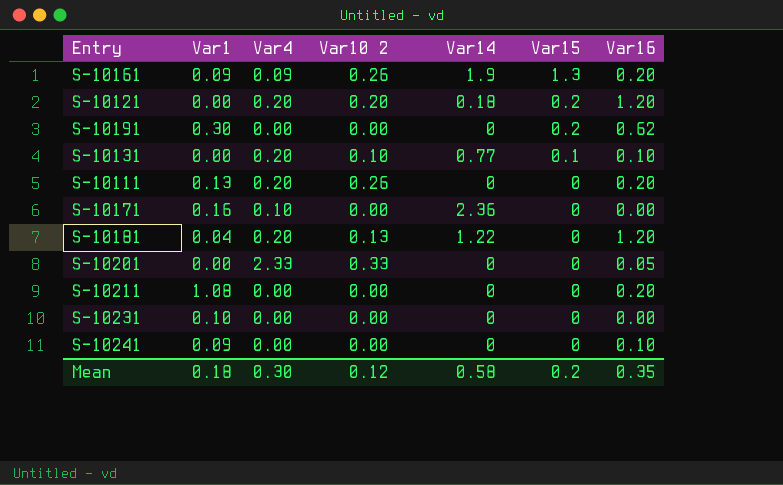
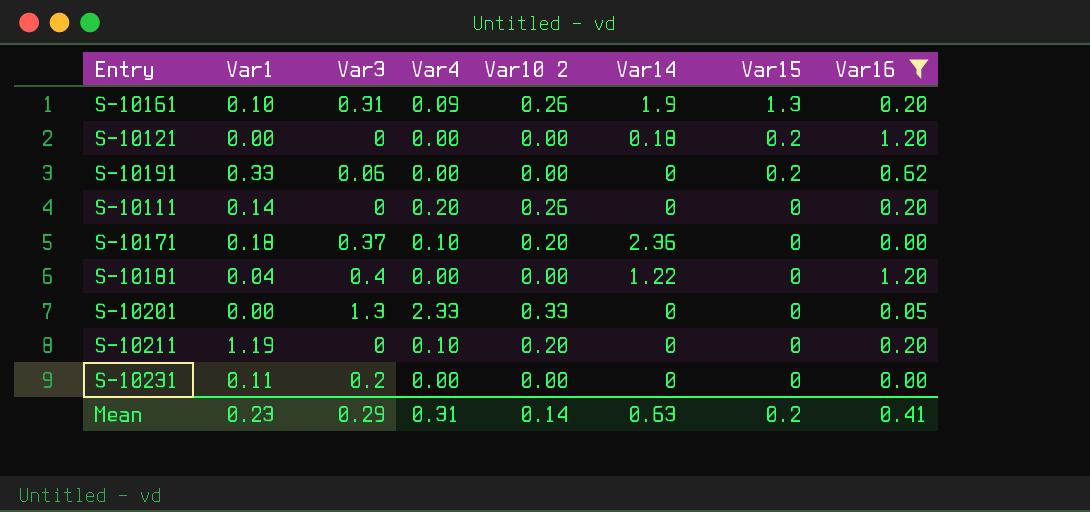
filter: none -> Var16 != 0.10
column Var3 | position: none -> 3
S-10161 | Var1: 0.09 -> 0.10
S-10121 | Var4: 0.20 -> 0.00
S-10121 | Var10 2: 0.20 -> 0.00
S-10191 | Var1: 0.30 -> 0.33
S-10111 | Var1: 0.13 -> 0.14
S-10171 | Var1: 0.16 -> 0.18
S-10171 | Var10 2: 0.00 -> 0.20
S-10181 | Var4: 0.20 -> 0.00
S-10181 | Var10 2: 0.13 -> 0.00
S-10211 | Var1: 1.08 -> 1.19
S-10211 | Var4: 0.00 -> 0.10
S-10211 | Var10 2: 0.00 -> 0.20
S-10231 | Var1: 0.10 -> 0.11
Mean | Var1: 0.18 -> 0.23
Mean | Var4: 0.30 -> 0.31
Mean | Var10 2: 0.12 -> 0.14
Mean | Var14: 0.58 -> 0.63
Mean | Var16: 0.35 -> 0.41

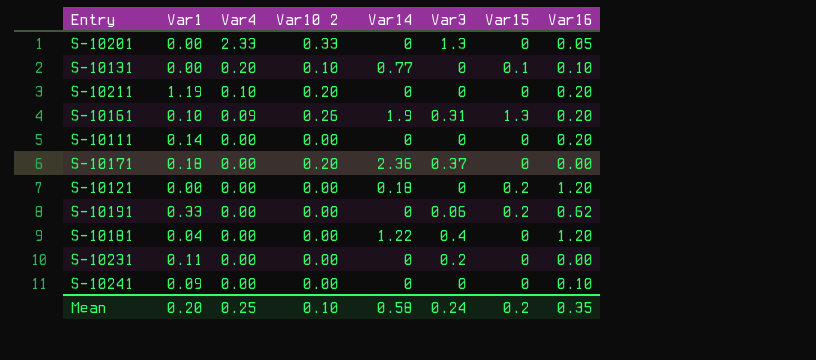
filter: Var16 != 0.10 -> none
row order: Var15 descending -> Var4 descending
column Var3 | position: 3 -> 6
S-10111 | Var4: 0.20 -> 0.00
S-10111 | Var10 2: 0.26 -> 0.00
S-10171 | Var4: 0.10 -> 0.00
Mean | Var1: 0.23 -> 0.20
Mean | Var4: 0.31 -> 0.25
Mean | Var10 2: 0.14 -> 0.10
Mean | Var14: 0.63 -> 0.58
Mean | Var3: 0.29 -> 0.24
Mean | Var16: 0.41 -> 0.35

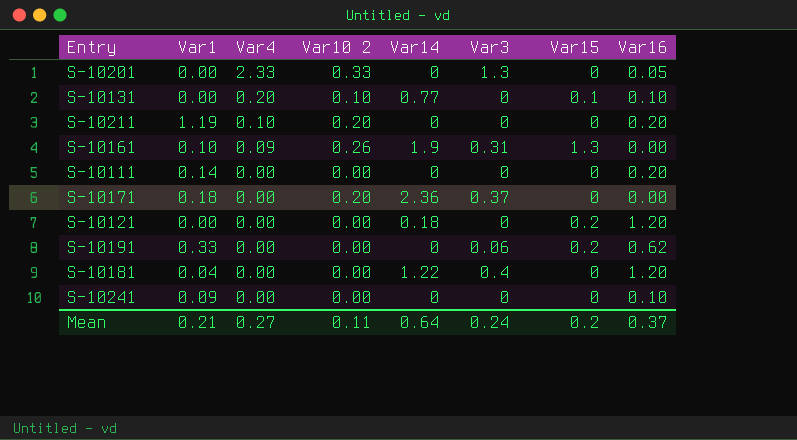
row S-10231: 0.11 | 0.00 | 0.00 | 0 | 0.2 | 0 | 0.00 -> none
S-10161 | Var16: 0.20 -> 0.00
Mean | Var1: 0.20 -> 0.21
Mean | Var4: 0.25 -> 0.27
Mean | Var10 2: 0.10 -> 0.11
Mean | Var14: 0.58 -> 0.64
Mean | Var16: 0.35 -> 0.37

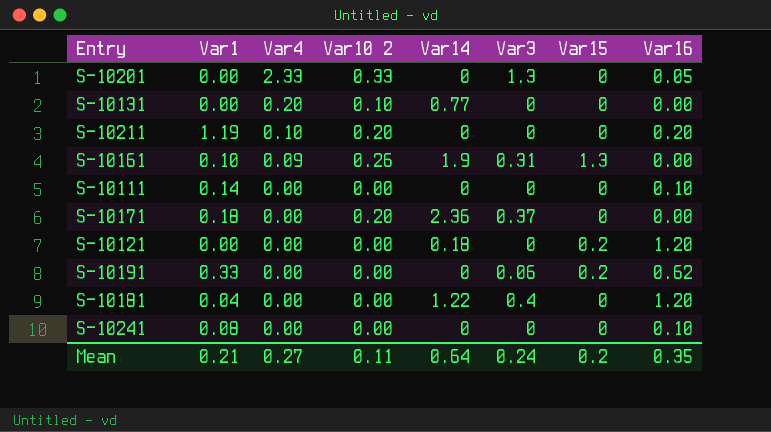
S-10131 | Var15: 0.1 -> 0
S-10131 | Var16: 0.10 -> 0.00
S-10111 | Var16: 0.20 -> 0.10
S-10241 | Var1: 0.09 -> 0.08
Mean | Var16: 0.37 -> 0.35

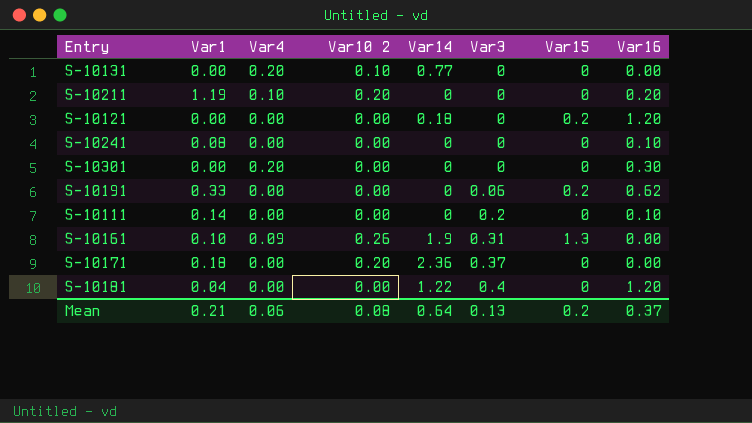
row order: Var4 descending -> Var3 ascending
row S-10201: 0.00 | 2.33 | 0.33 | 0 | 1.3 | 0 | 0.05 -> none
row S-10301: none -> 0.00 | 0.20 | 0.00 | 0 | 0 | 0 | 0.30
S-10111 | Var3: 0 -> 0.2
Mean | Var4: 0.27 -> 0.06
Mean | Var10 2: 0.11 -> 0.08
Mean | Var3: 0.24 -> 0.13
Mean | Var16: 0.35 -> 0.37

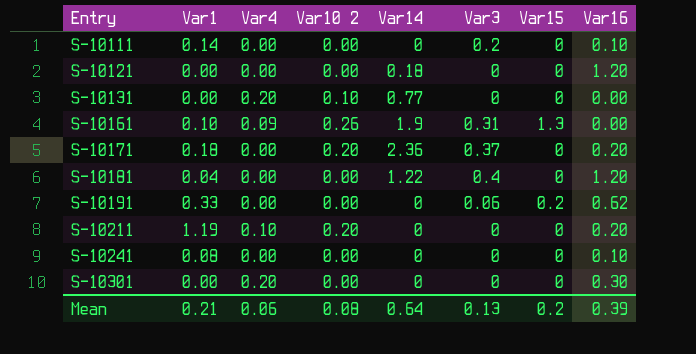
row order: Var3 ascending -> Entry ascending
S-10121 | Var15: 0.2 -> 0
S-10171 | Var16: 0.00 -> 0.20
Mean | Var16: 0.37 -> 0.39

